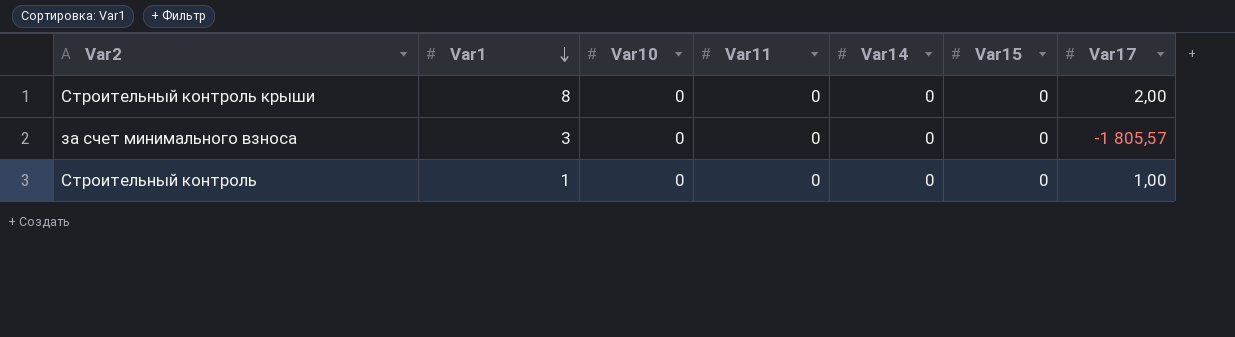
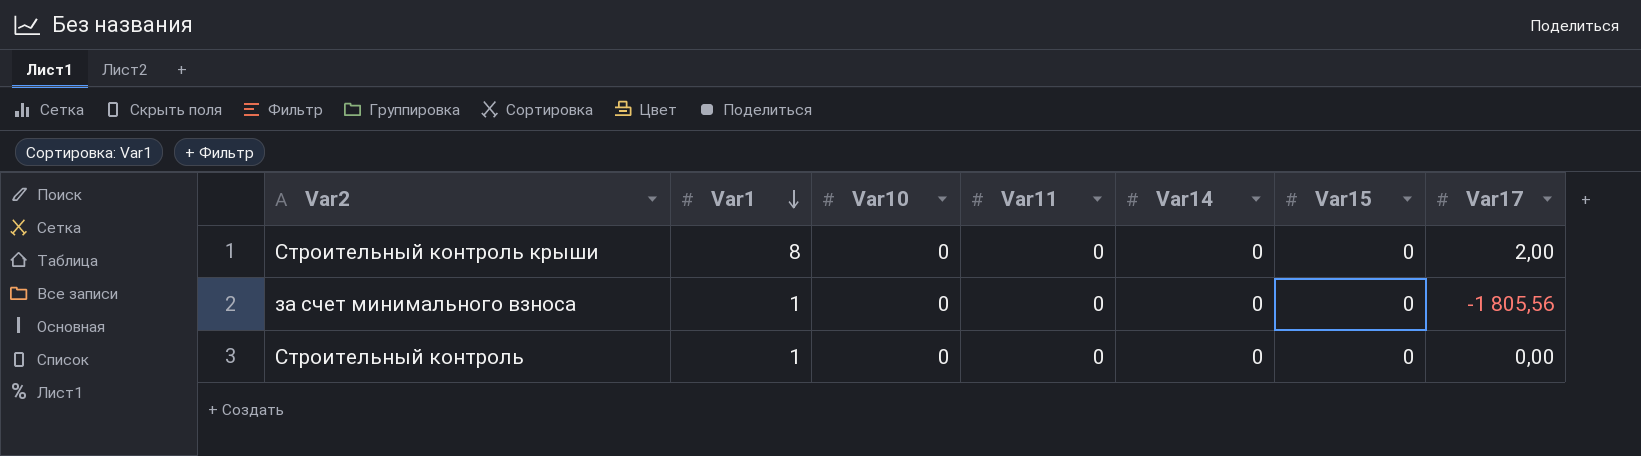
за счет минимального взноса | Var1: 3 -> 1
за счет минимального взноса | Var17: -1 805,57 -> -1 805,56
Строительный контроль | Var17: 1,00 -> 0,00

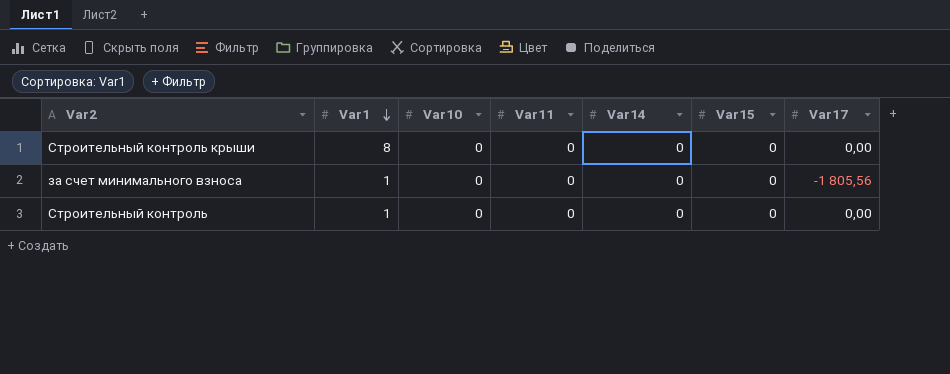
Строительный контроль крыши | Var17: 2,00 -> 0,00

